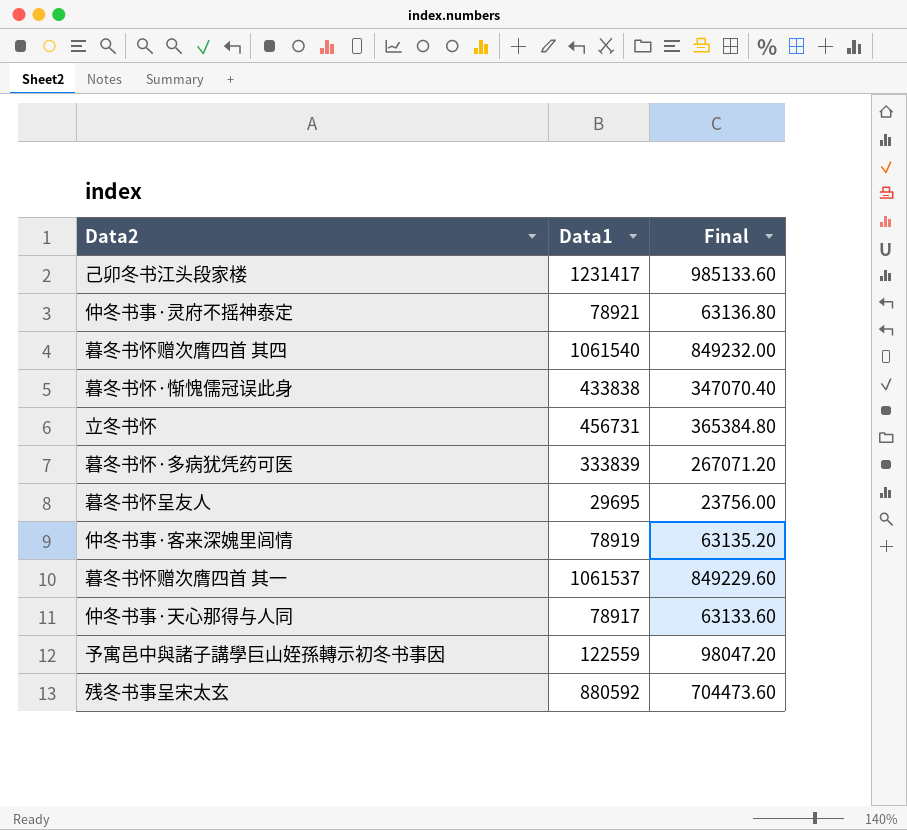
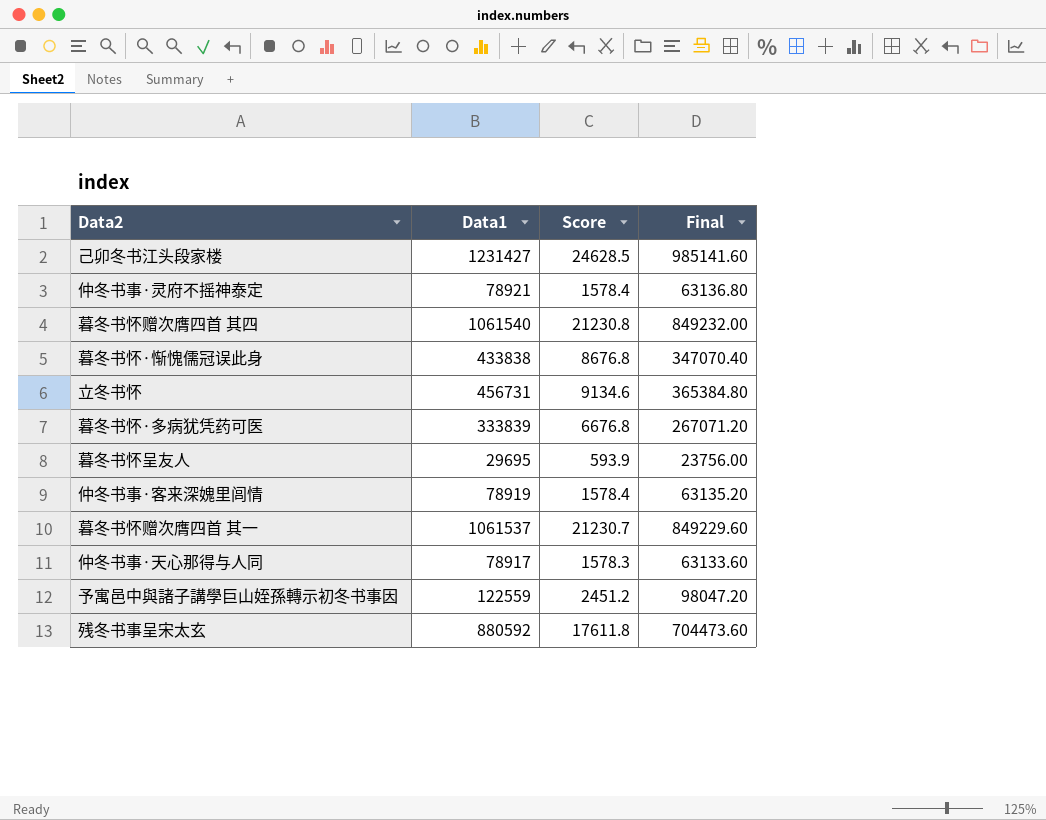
column Score | formula: none -> [Data1] * 0.02
己卯冬书江头段家楼 | Data1: 1231417 -> 1231427
己卯冬书江头段家楼 | Final: 985133.60 -> 985141.60

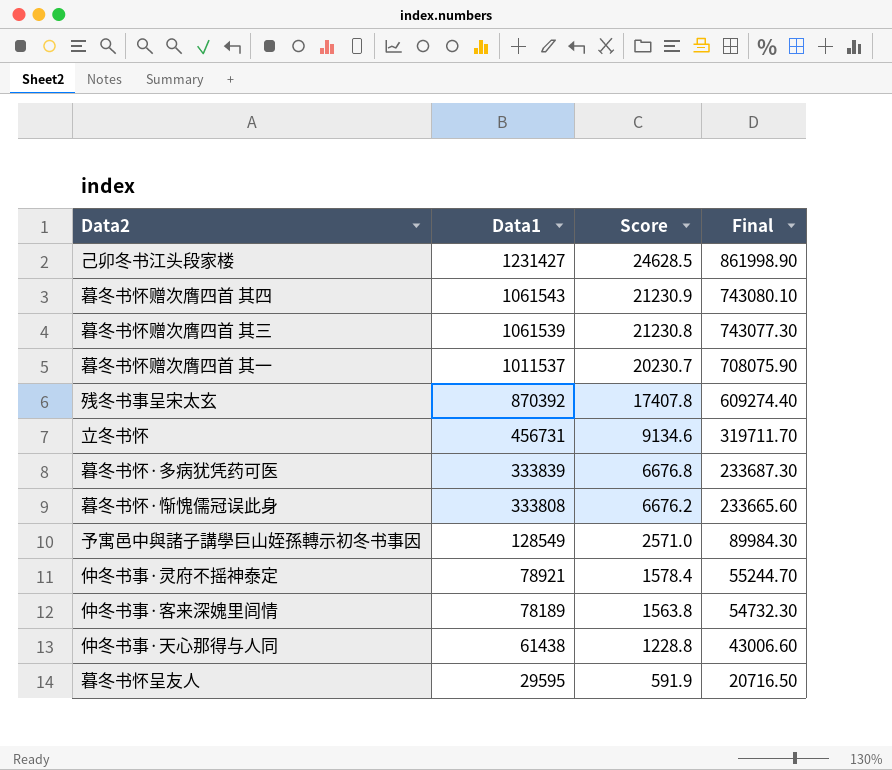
row order: none -> Data1 descending
column Final | formula: [Data1] * 0.8 -> [Data1] * 0.7
暮冬书怀赠次膺四首 其四 | Data1: 1061540 -> 1061543
暮冬书怀赠次膺四首 其四 | Score: 21230.8 -> 21230.9
row 暮冬书怀赠次膺四首 其三: none -> 1061539 | 21230.8 | 743077.30
暮冬书怀赠次膺四首 其一 | Data1: 1061537 -> 1011537
暮冬书怀赠次膺四首 其一 | Score: 21230.7 -> 20230.7
残冬书事呈宋太玄 | Data1: 880592 -> 870392
残冬书事呈宋太玄 | Score: 17611.8 -> 17407.8
暮冬书怀·惭愧儒冠误此身 | Data1: 433838 -> 333808
暮冬书怀·惭愧儒冠误此身 | Score: 8676.8 -> 6676.2
予寓邑中與諸子講學巨山姪孫轉示初冬书事因 | Data1: 122559 -> 128549
予寓邑中與諸子講學巨山姪孫轉示初冬书事因 | Score: 2451.2 -> 2571.0
仲冬书事·客来深媿里闾情 | Data1: 78919 -> 78189
仲冬书事·客来深媿里闾情 | Score: 1578.4 -> 1563.8
仲冬书事·天心那得与人同 | Data1: 78917 -> 61438
仲冬书事·天心那得与人同 | Score: 1578.3 -> 1228.8
暮冬书怀呈友人 | Data1: 29695 -> 29595
暮冬书怀呈友人 | Score: 593.9 -> 591.9

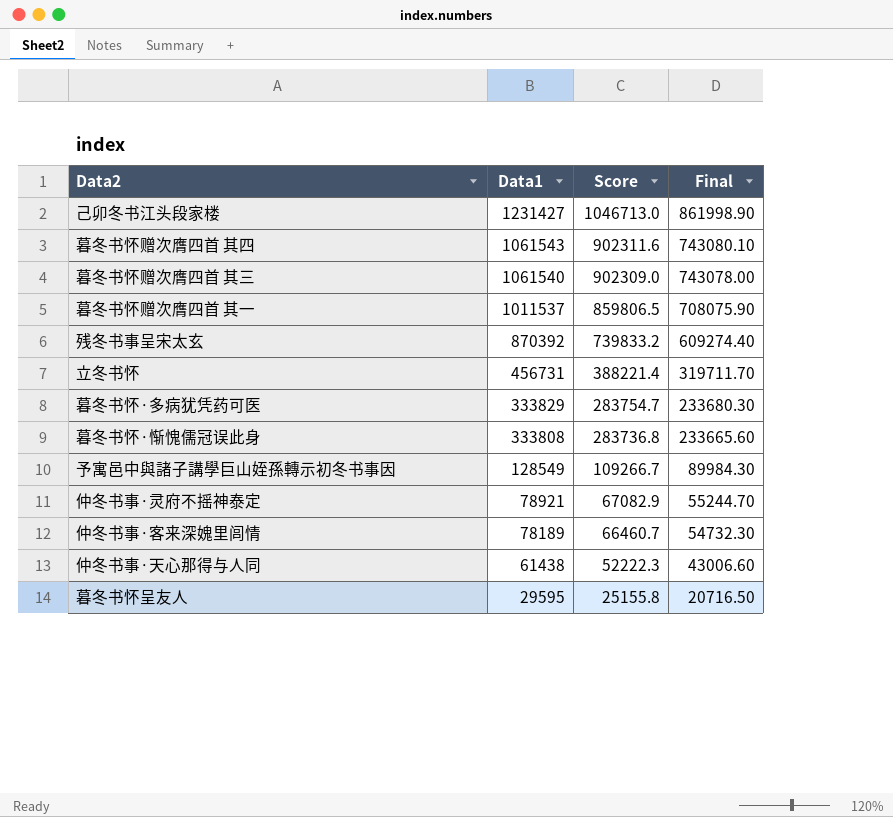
column Score | formula: [Data1] * 0.02 -> [Data1] * 0.85
暮冬书怀赠次膺四首 其三 | Data1: 1061539 -> 1061540
暮冬书怀赠次膺四首 其三 | Final: 743077.30 -> 743078.00
暮冬书怀·多病犹凭药可医 | Data1: 333839 -> 333829
暮冬书怀·多病犹凭药可医 | Final: 233687.30 -> 233680.30

